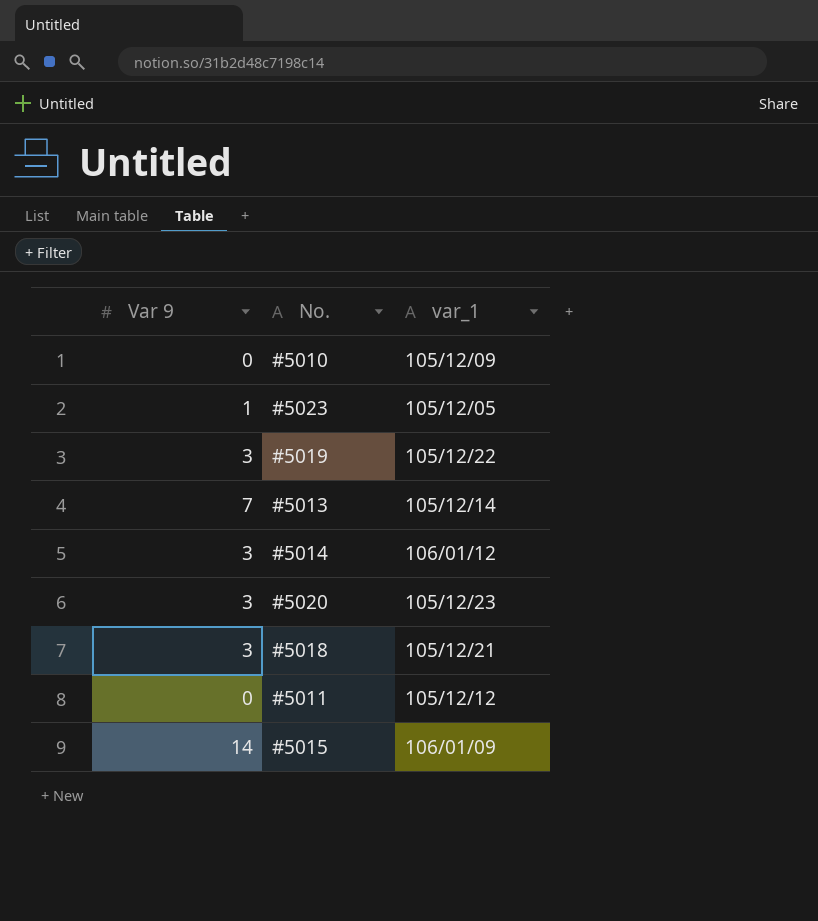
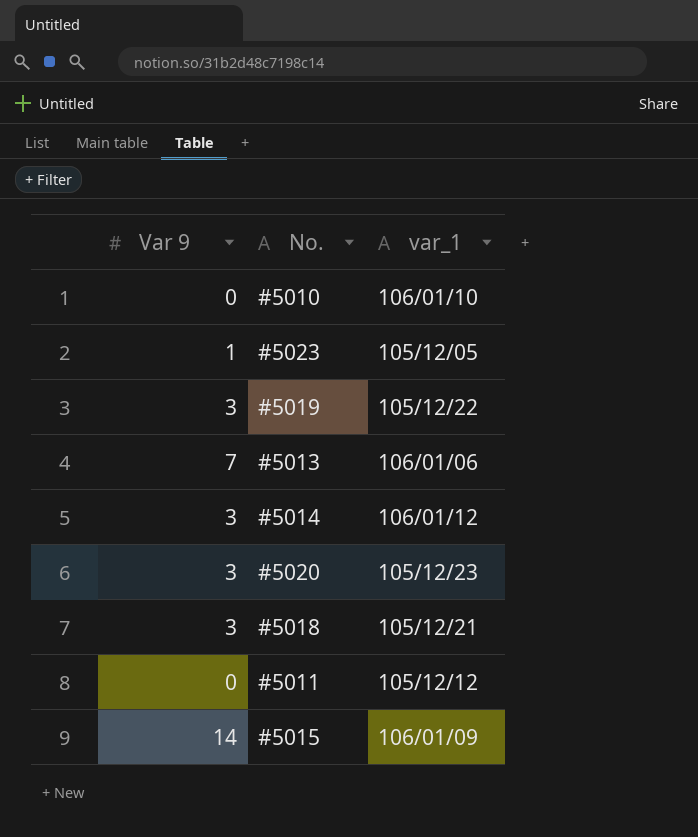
#5010 | var_1: 105/12/09 -> 106/01/10
#5013 | var_1: 105/12/14 -> 106/01/06

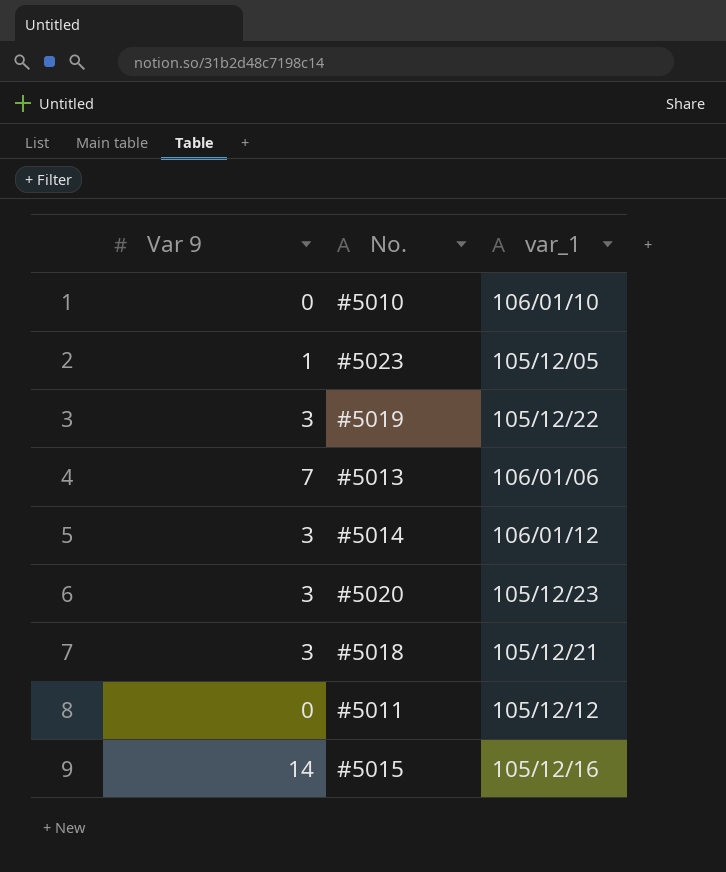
#5015 | var_1: 106/01/09 -> 105/12/16

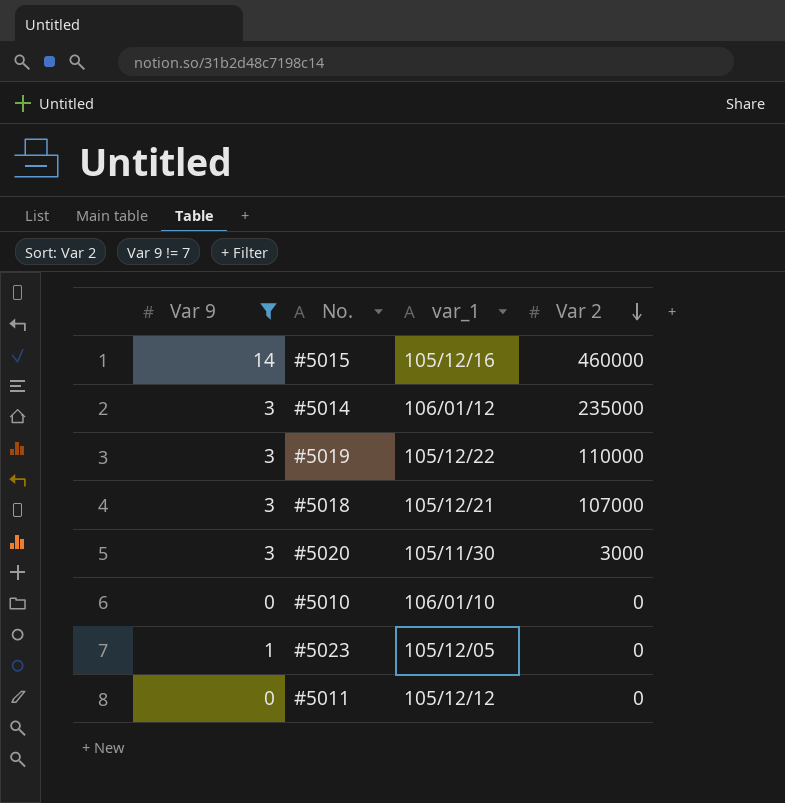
filter: none -> Var 9 != 7
row order: none -> Var 2 descending
column Var 2 | position: none -> 4
#5020 | var_1: 105/12/23 -> 105/11/30

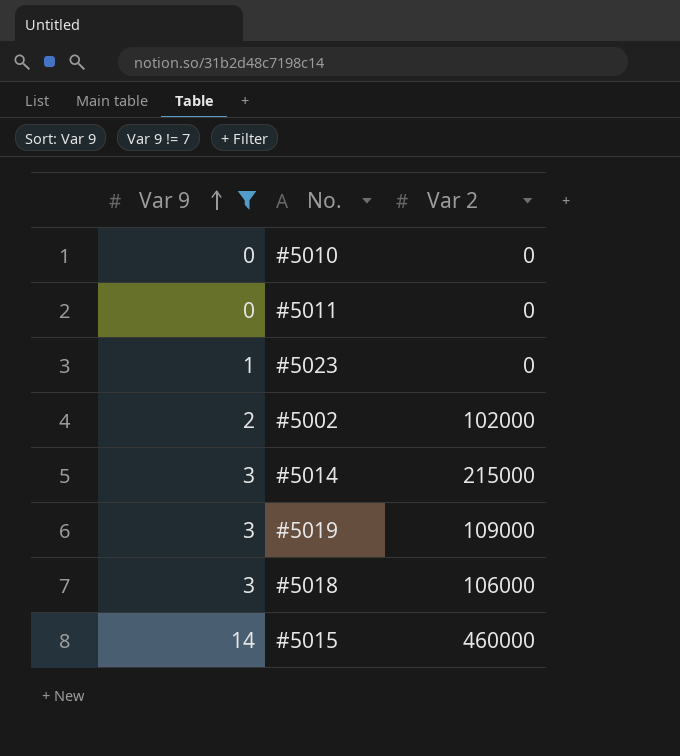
row order: Var 2 descending -> Var 9 ascending
column var_1 | position: 3 -> none
row #5020: 3 | 105/11/30 | 3000 -> none
row #5002: none -> 2 | 102000
#5014 | Var 2: 235000 -> 215000
#5019 | Var 2: 110000 -> 109000
#5018 | Var 2: 107000 -> 106000

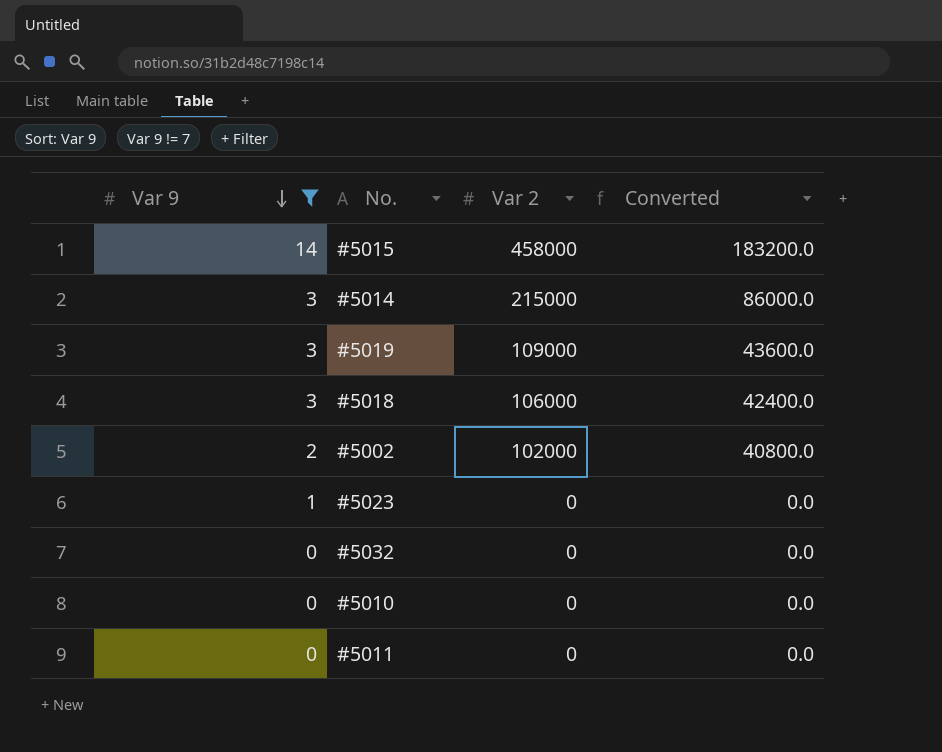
row order: Var 9 ascending -> Var 9 descending
column Converted | formula: none -> [Var 2] * 0.4
#5015 | Var 2: 460000 -> 458000
row #5032: none -> 0 | 0 | 0.0

